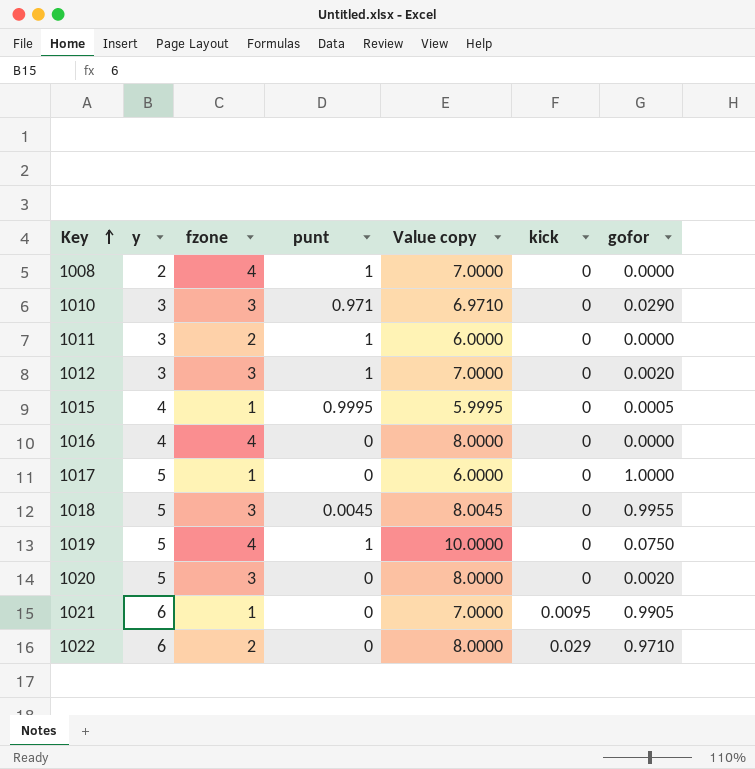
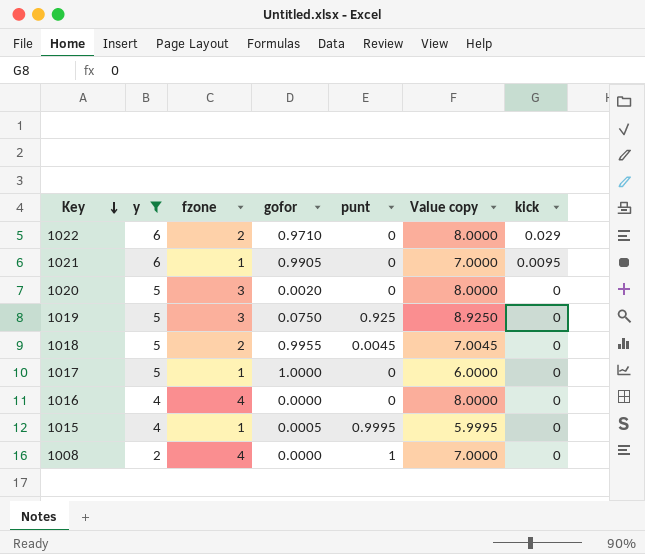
filter: none -> y != 3
row order: Key ascending -> Key descending
column gofor | position: 7 -> 4
1019 | fzone: 4 -> 3
1019 | punt: 1 -> 0.925
1019 | Value copy: 10.0000 -> 8.9250
1018 | fzone: 3 -> 2
1018 | Value copy: 8.0045 -> 7.0045

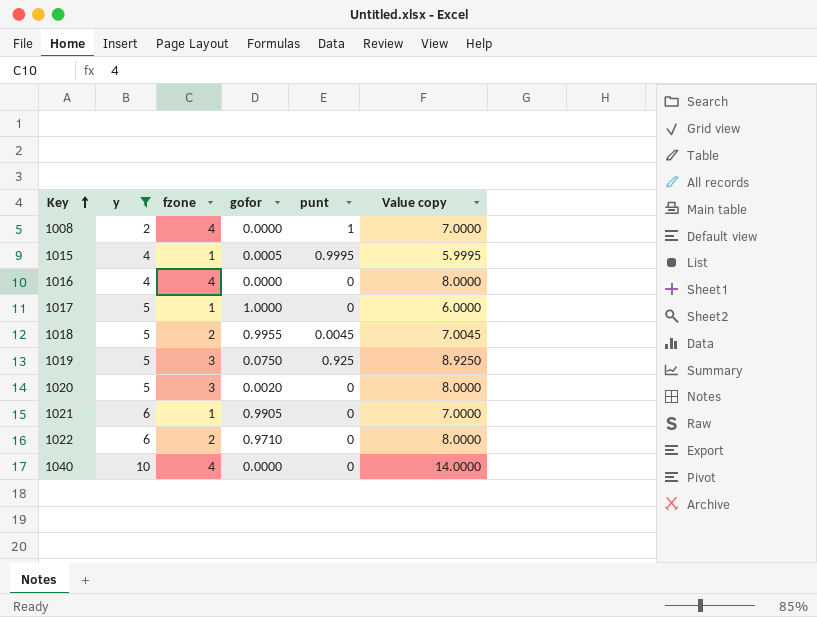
row order: Key descending -> Key ascending
column kick | position: 7 -> none
row 1040: none -> 10 | 4 | 0.0000 | 0 | 14.0000

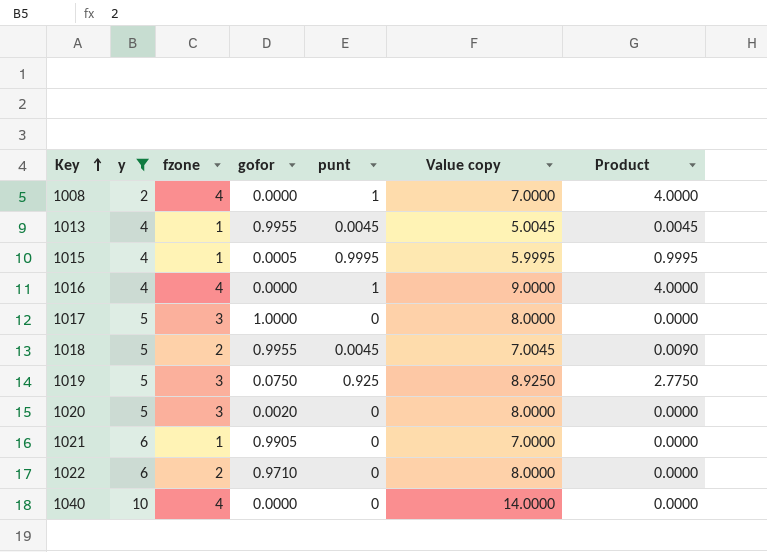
column Product | formula: none -> [fzone] * [punt]
row 1013: none -> 4 | 1 | 0.9955 | 0.0045 | 5.0045 | 0.0045
1016 | punt: 0 -> 1
1016 | Value copy: 8.0000 -> 9.0000
1017 | fzone: 1 -> 3
1017 | Value copy: 6.0000 -> 8.0000

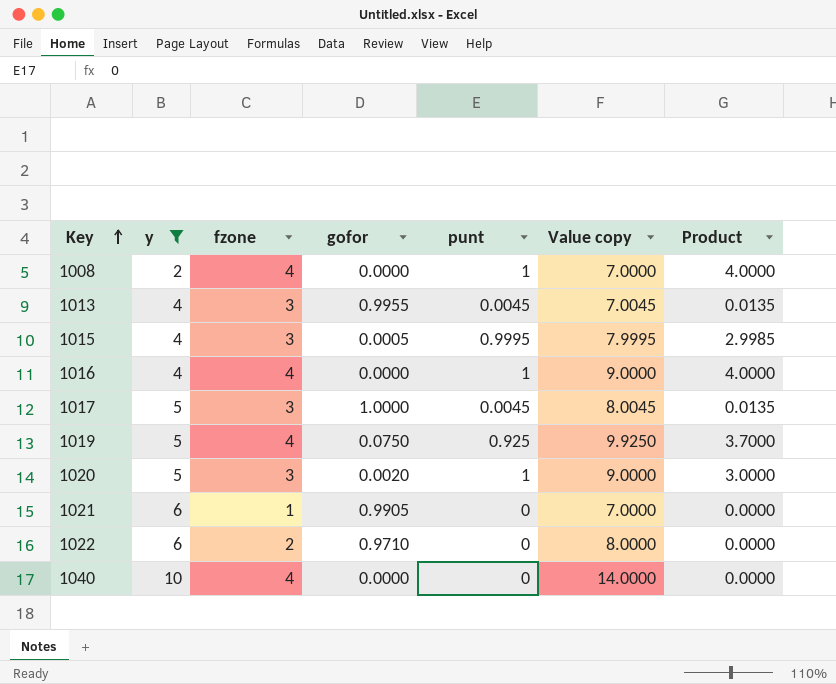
row 1018: 5 | 2 | 0.9955 | 0.0045 | 7.0045 | 0.0090 -> none
1013 | fzone: 1 -> 3
1013 | Value copy: 5.0045 -> 7.0045
1013 | Product: 0.0045 -> 0.0135
1015 | fzone: 1 -> 3
1015 | Value copy: 5.9995 -> 7.9995
1015 | Product: 0.9995 -> 2.9985
1017 | punt: 0 -> 0.0045
1017 | Value copy: 8.0000 -> 8.0045
1017 | Product: 0.0000 -> 0.0135
1019 | fzone: 3 -> 4
1019 | Value copy: 8.9250 -> 9.9250
1019 | Product: 2.7750 -> 3.7000
1020 | punt: 0 -> 1
1020 | Value copy: 8.0000 -> 9.0000
1020 | Product: 0.0000 -> 3.0000

